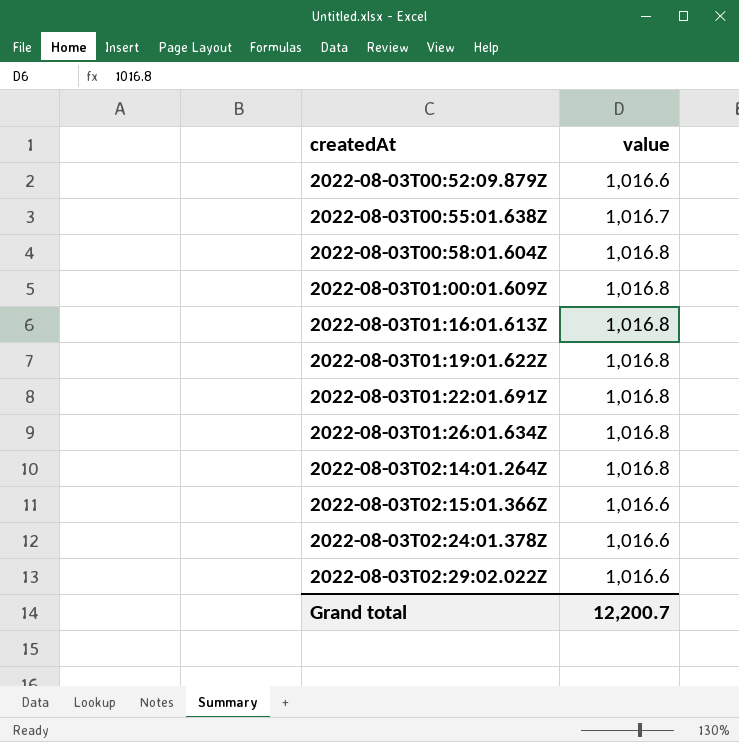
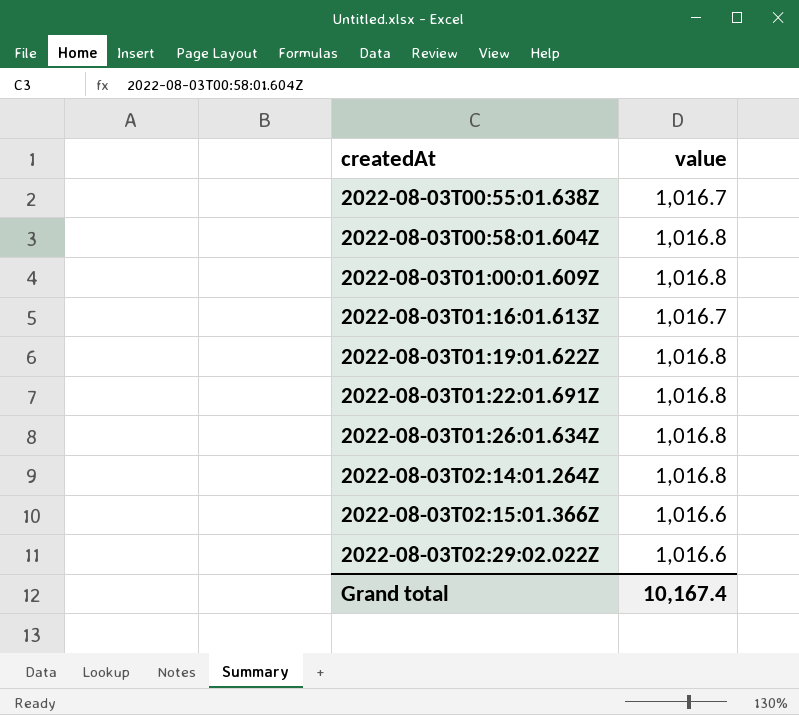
row 2022-08-03T00:52:09.879Z: 1,016.6 -> none
row 2022-08-03T02:24:01.378Z: 1,016.6 -> none
2022-08-03T01:16:01.613Z | value: 1,016.8 -> 1,016.7
Grand total | value: 12,200.7 -> 10,167.4

